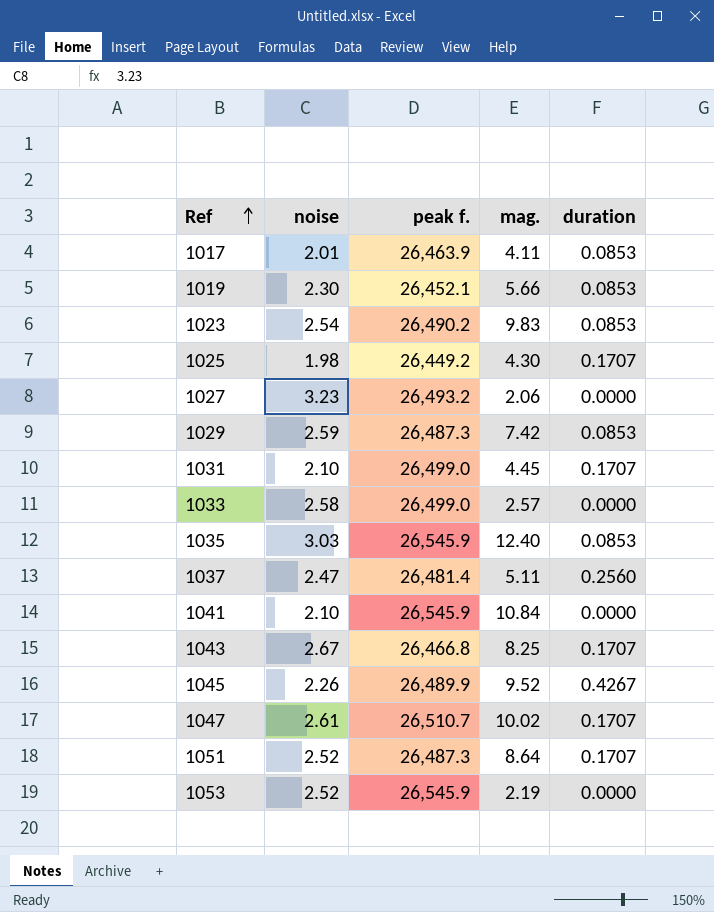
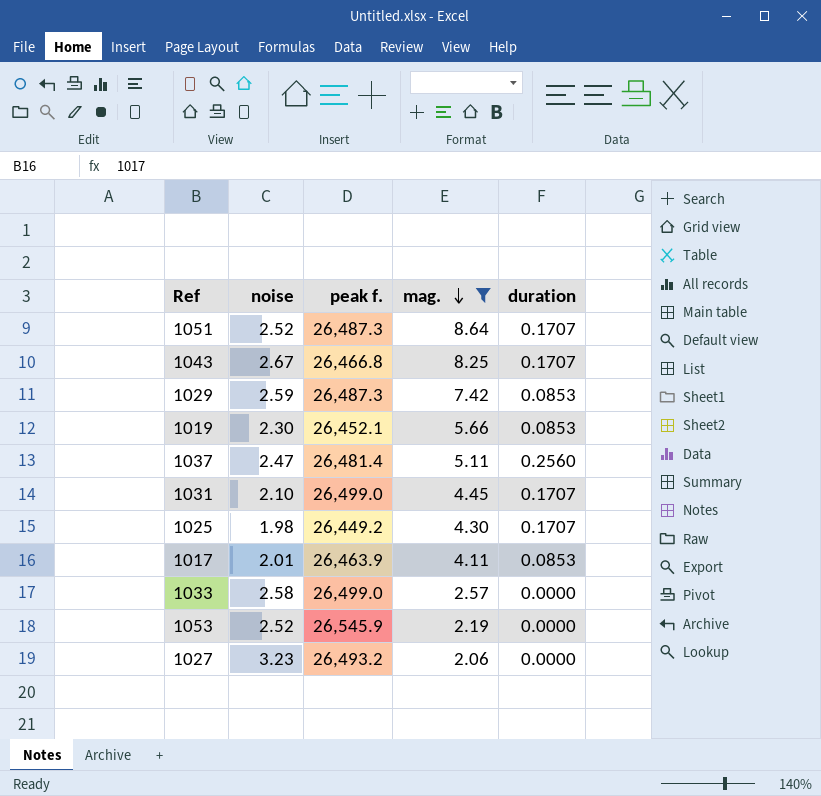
filter: none -> mag. <= 8.64
row order: Ref ascending -> mag. descending

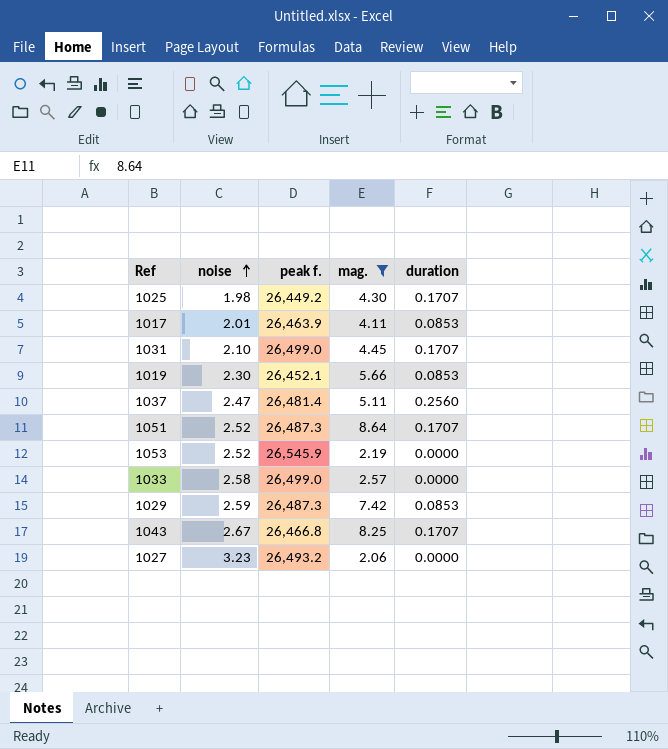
row order: mag. descending -> noise ascending

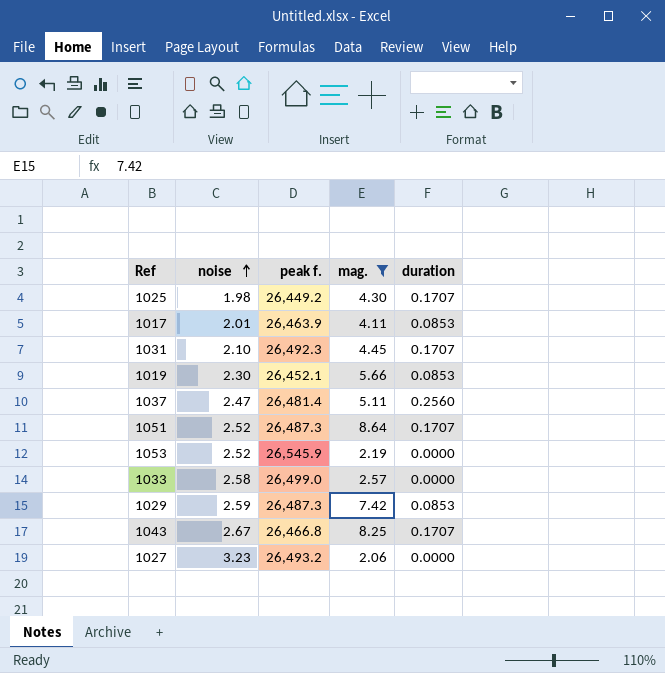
1031 | peak f.: 26,499.0 -> 26,492.3

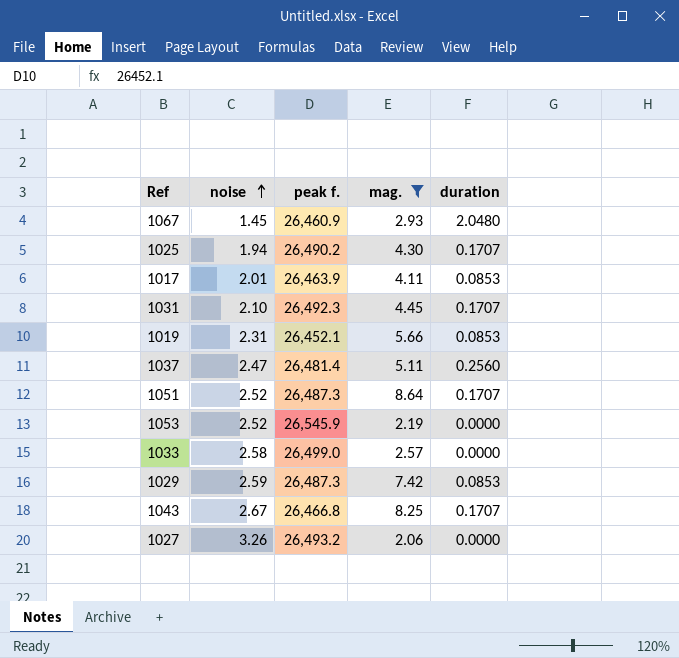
row 1067: none -> 1.45 | 26,460.9 | 2.93 | 2.0480
1025 | noise: 1.98 -> 1.94
1025 | peak f.: 26,449.2 -> 26,490.2
1019 | noise: 2.30 -> 2.31
1027 | noise: 3.23 -> 3.26

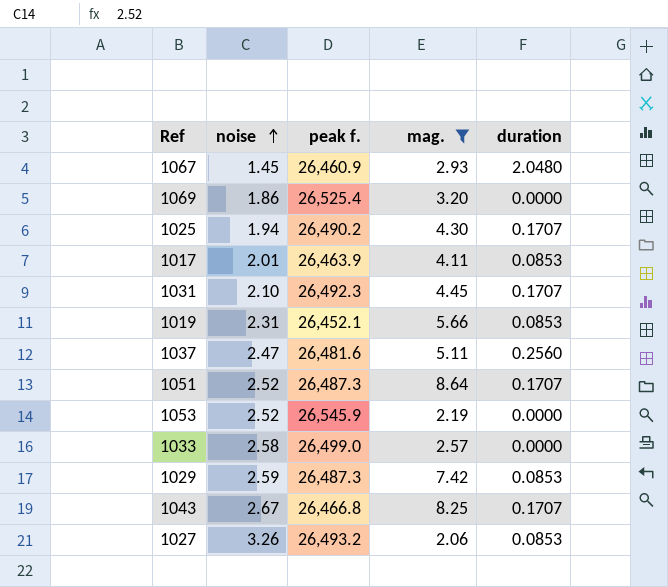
row 1069: none -> 1.86 | 26,525.4 | 3.20 | 0.0000
1037 | peak f.: 26,481.4 -> 26,481.6
1027 | duration: 0.0000 -> 0.0853

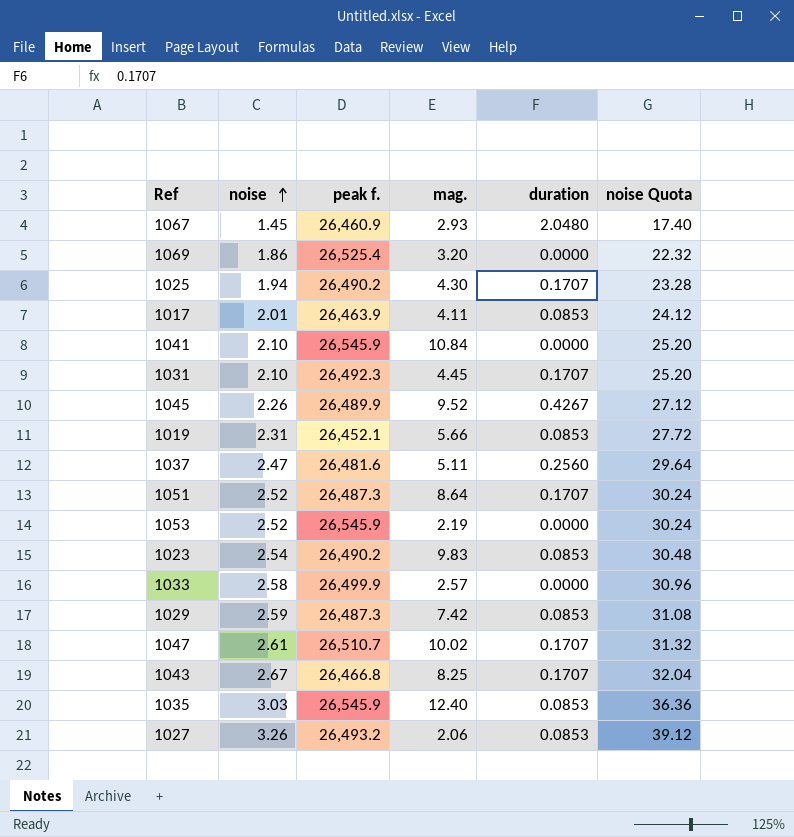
filter: mag. <= 8.64 -> none
column noise Quota | formula: none -> [noise] * 12
1033 | peak f.: 26,499.0 -> 26,499.9

